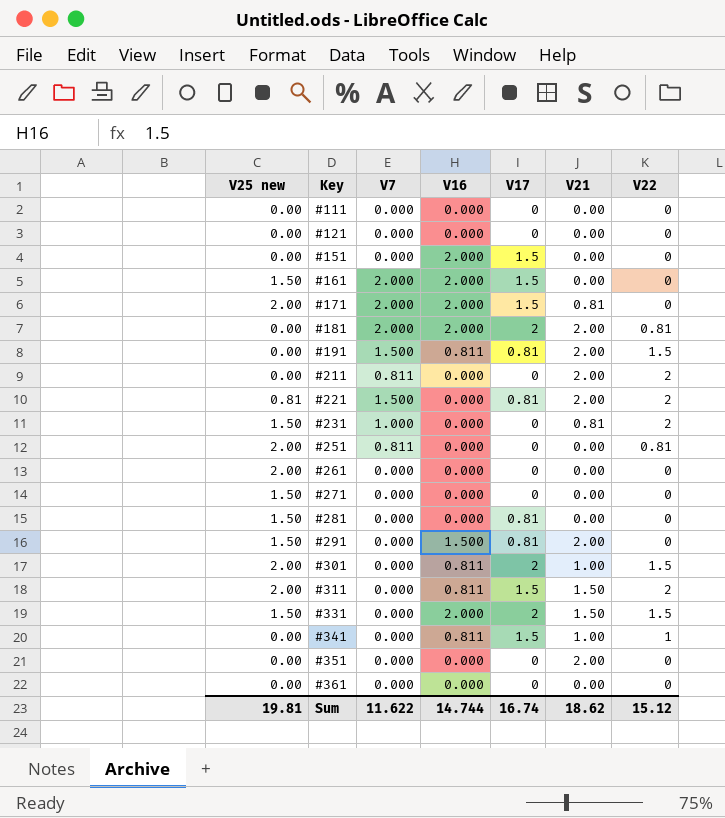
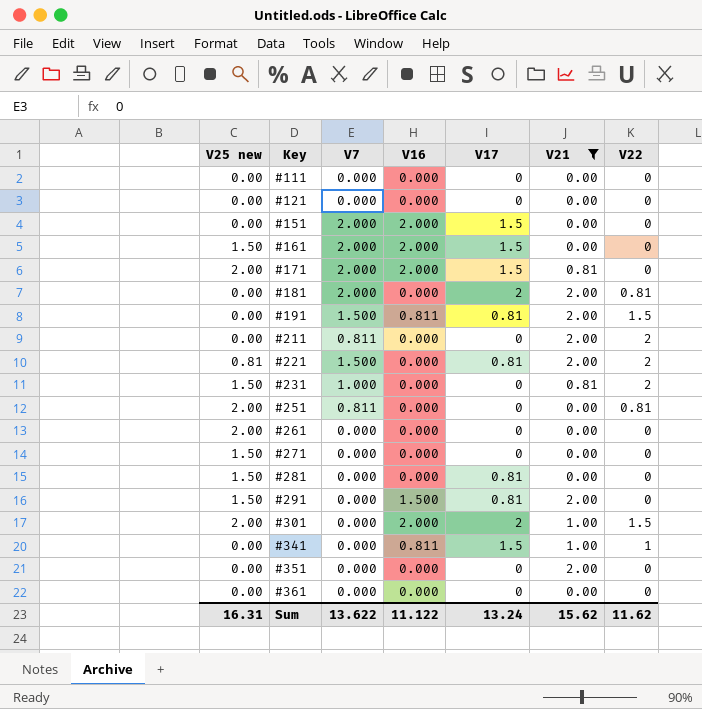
filter: none -> V21 != 1.50
#151 | V7: 0.000 -> 2.000
#181 | V16: 2.000 -> 0.000
#301 | V16: 0.811 -> 2.000
Sum | V25 new: 19.81 -> 16.31
Sum | V7: 11.622 -> 13.622
Sum | V16: 14.744 -> 11.122
Sum | V17: 16.74 -> 13.24
Sum | V21: 18.62 -> 15.62
Sum | V22: 15.12 -> 11.62

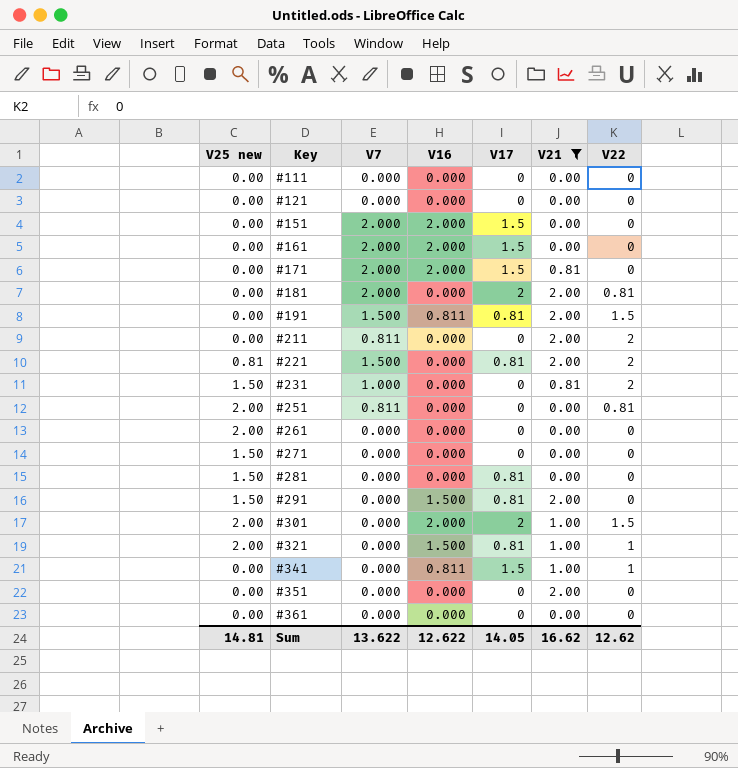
#161 | V25 new: 1.50 -> 0.00
#171 | V25 new: 2.00 -> 0.00
row #321: none -> 2.00 | 0.000 | 1.500 | 0.81 | 1.00 | 1
Sum | V25 new: 16.31 -> 14.81
Sum | V16: 11.122 -> 12.622
Sum | V17: 13.24 -> 14.05
Sum | V21: 15.62 -> 16.62
Sum | V22: 11.62 -> 12.62

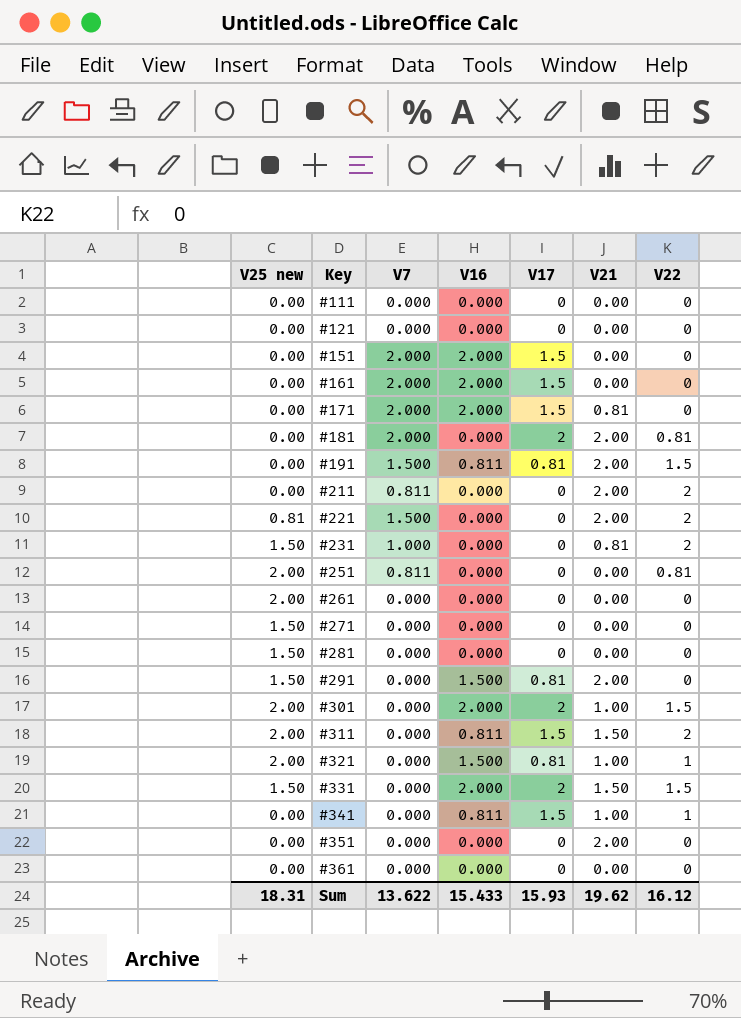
filter: V21 != 1.50 -> none
#221 | V17: 0.81 -> 0
#281 | V17: 0.81 -> 0
Sum | V25 new: 14.81 -> 18.31
Sum | V16: 12.622 -> 15.433
Sum | V17: 14.05 -> 15.93
Sum | V21: 16.62 -> 19.62
Sum | V22: 12.62 -> 16.12

